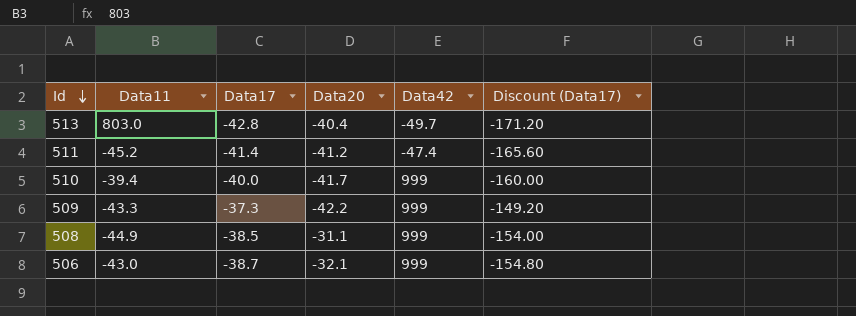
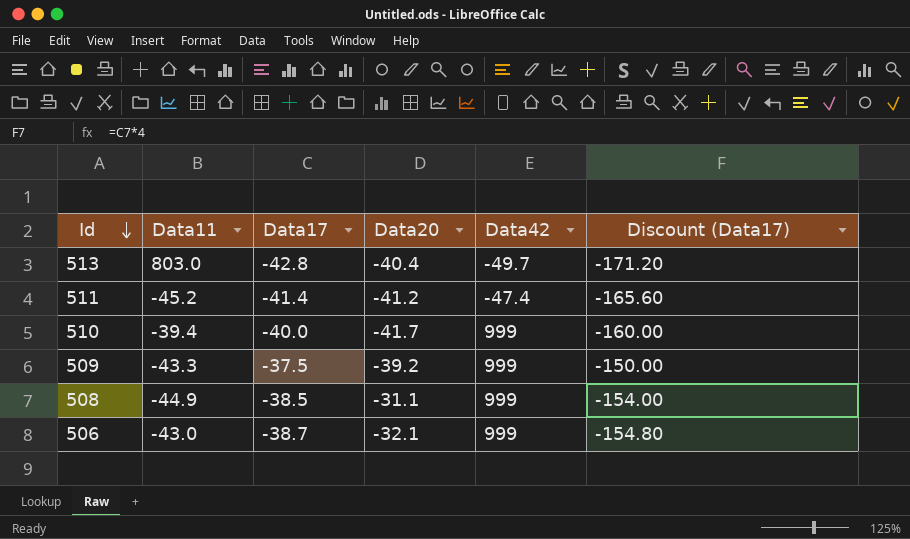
509 | Data17: -37.3 -> -37.5
509 | Data20: -42.2 -> -39.2
509 | Discount (Data17): -149.20 -> -150.00

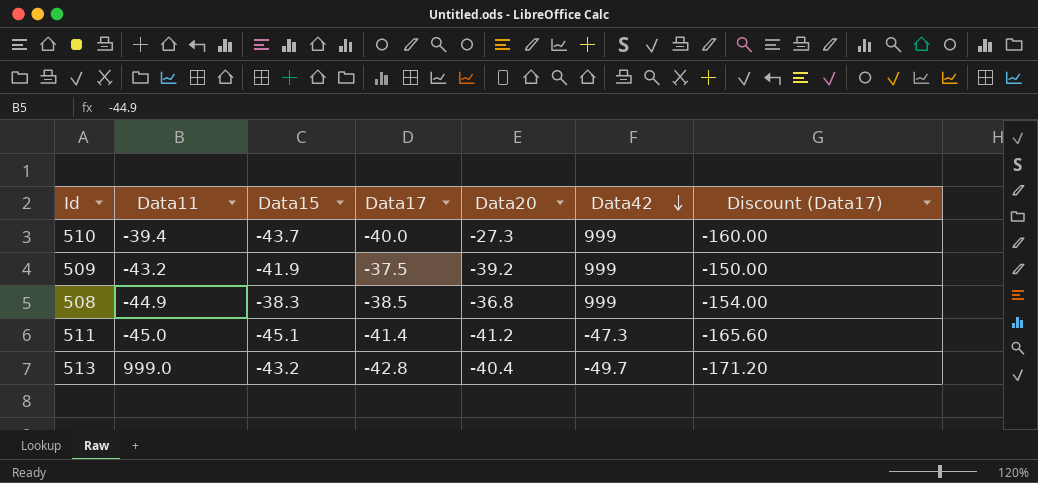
row order: Id descending -> Data42 descending
column Data15 | position: none -> 3
row 506: -43.0 | -38.7 | -32.1 | 999 | -154.80 -> none
510 | Data20: -41.7 -> -27.3
509 | Data11: -43.3 -> -43.2
508 | Data20: -31.1 -> -36.8
511 | Data11: -45.2 -> -45.0
511 | Data42: -47.4 -> -47.3
513 | Data11: 803.0 -> 999.0

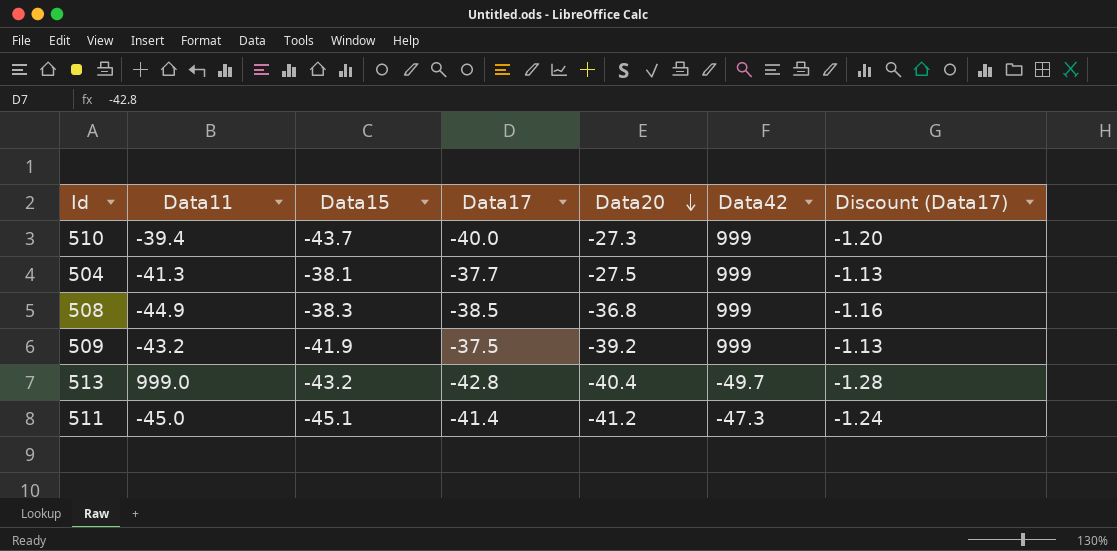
row order: Data42 descending -> Data20 descending
column Discount (Data17) | formula: [Data17] * 4 -> [Data17] * 0.03
row 504: none -> -41.3 | -38.1 | -37.7 | -27.5 | 999 | -1.13

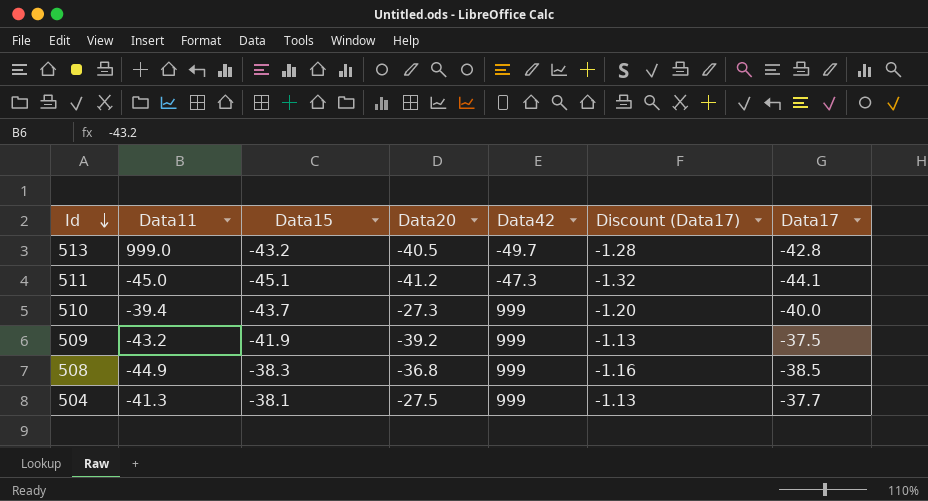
row order: Data20 descending -> Id descending
column Data17 | position: 4 -> 7
513 | Data20: -40.4 -> -40.5
511 | Discount (Data17): -1.24 -> -1.32
511 | Data17: -41.4 -> -44.1

